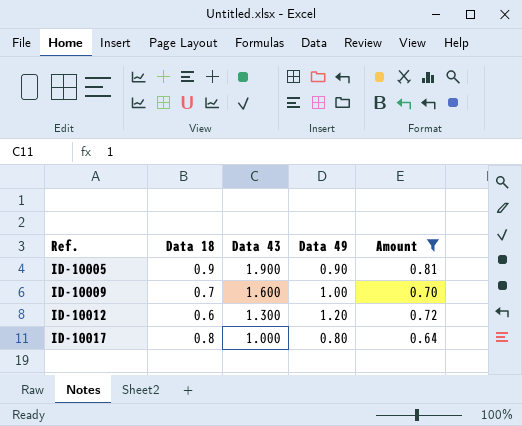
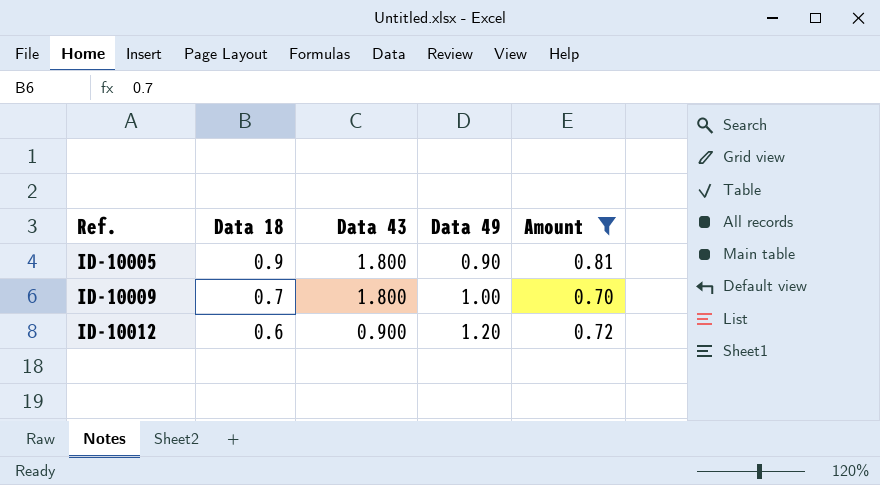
row ID-10017: 0.8 | 1.000 | 0.80 | 0.64 -> none
ID-10005 | Data 43: 1.900 -> 1.800
ID-10009 | Data 43: 1.600 -> 1.800
ID-10012 | Data 43: 1.300 -> 0.900

